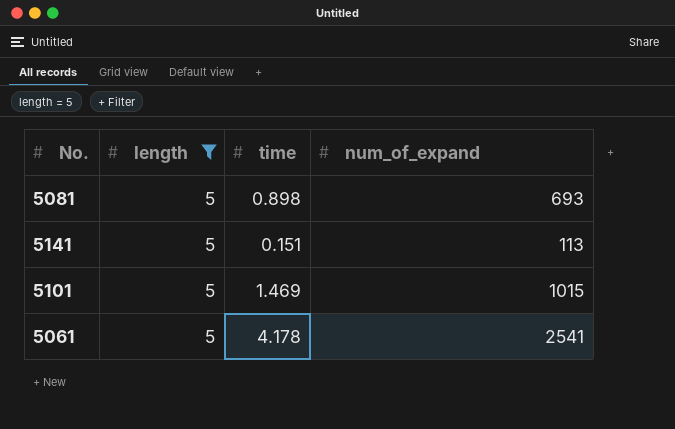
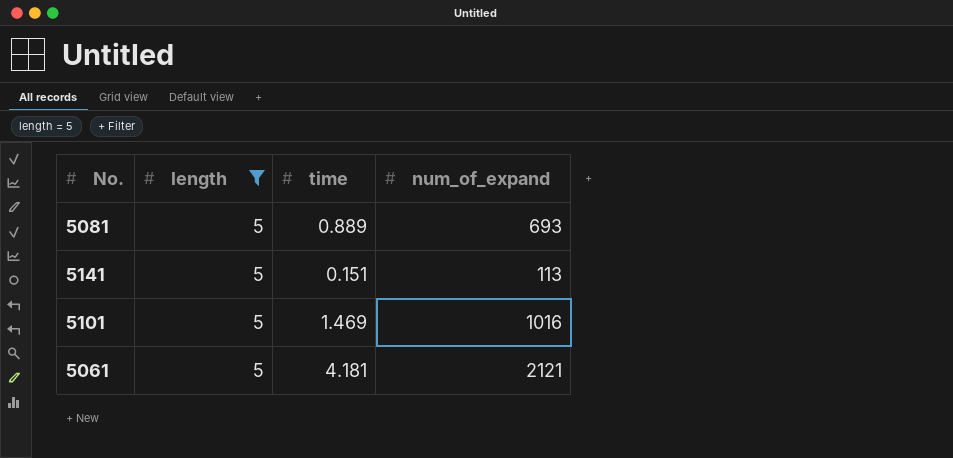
5081 | time: 0.898 -> 0.889
5101 | num_of_expand: 1015 -> 1016
5061 | time: 4.178 -> 4.181
5061 | num_of_expand: 2541 -> 2121

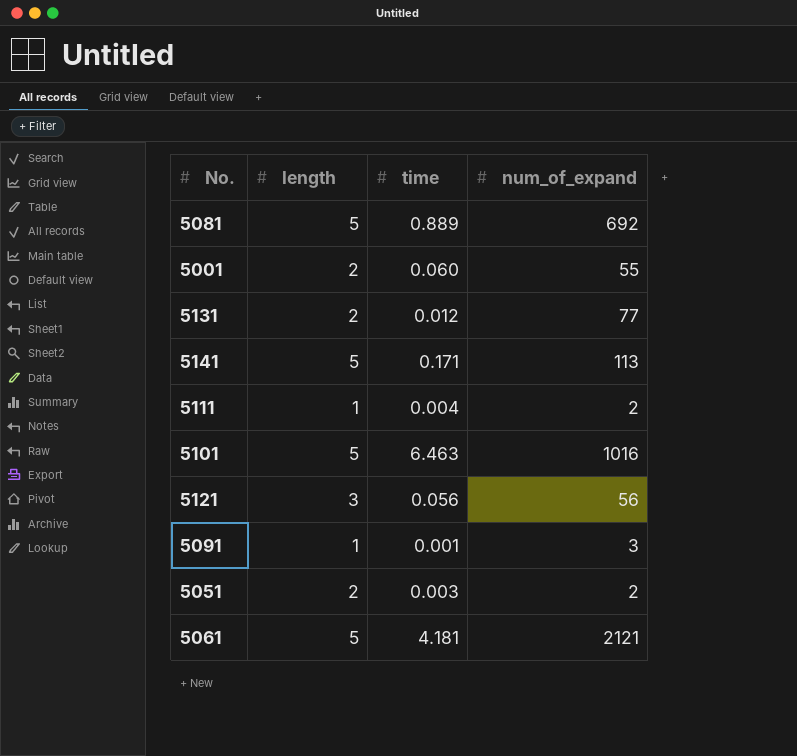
filter: length = 5 -> none
5081 | num_of_expand: 693 -> 692
5141 | time: 0.151 -> 0.171
5101 | time: 1.469 -> 6.463

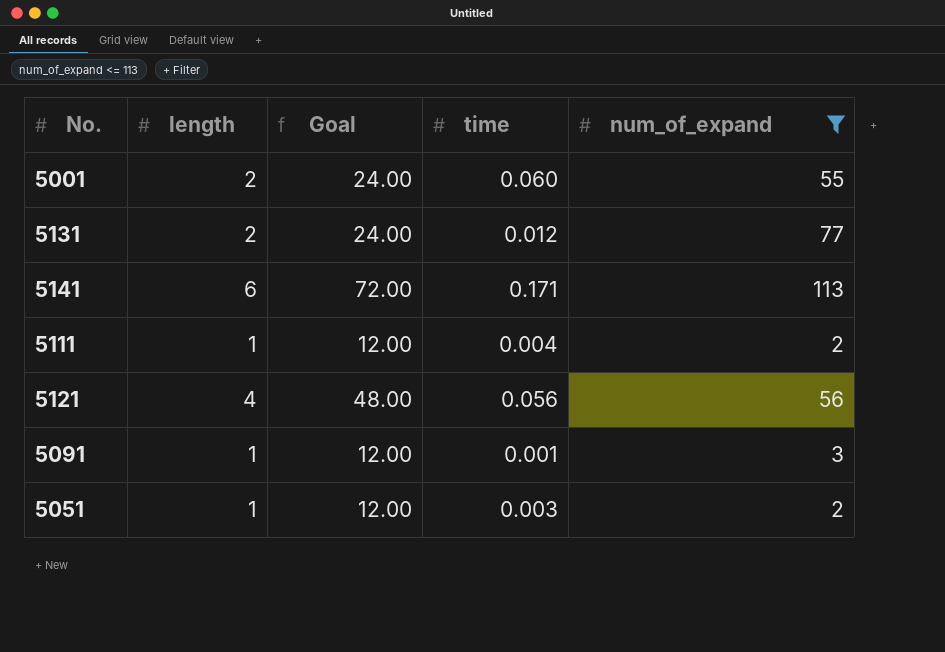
filter: none -> num_of_expand <= 113
column Goal | formula: none -> [length] * 12
5141 | length: 5 -> 6
5121 | length: 3 -> 4
5051 | length: 2 -> 1

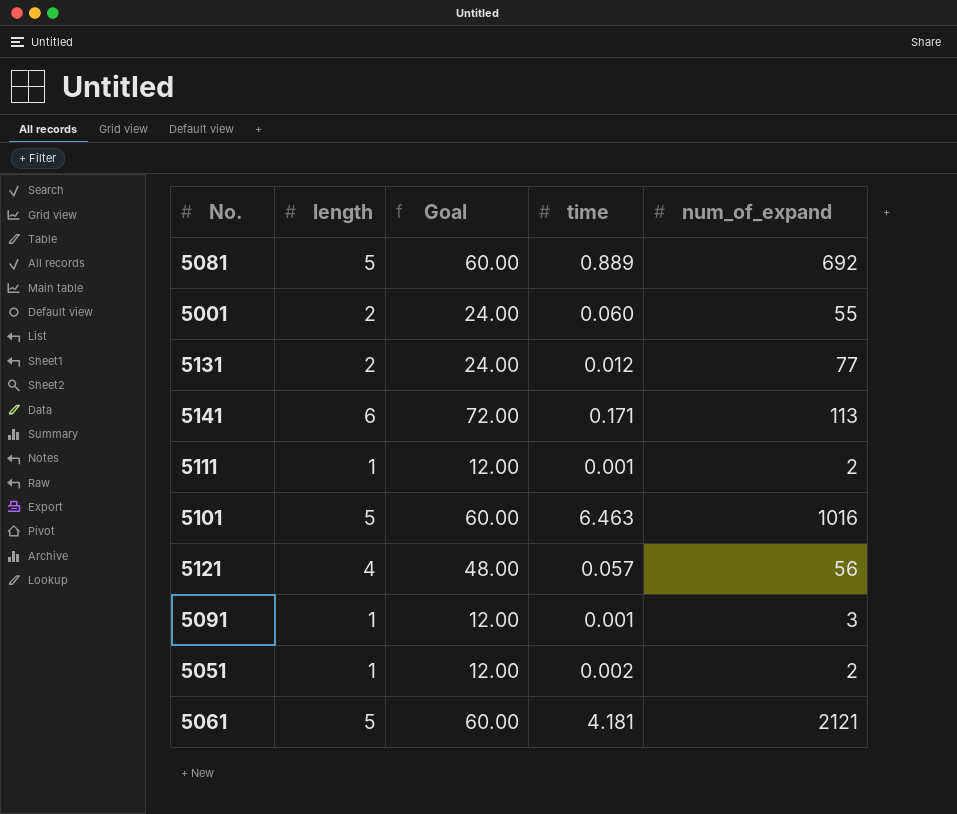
filter: num_of_expand <= 113 -> none
5111 | time: 0.004 -> 0.001
5121 | time: 0.056 -> 0.057
5051 | time: 0.003 -> 0.002

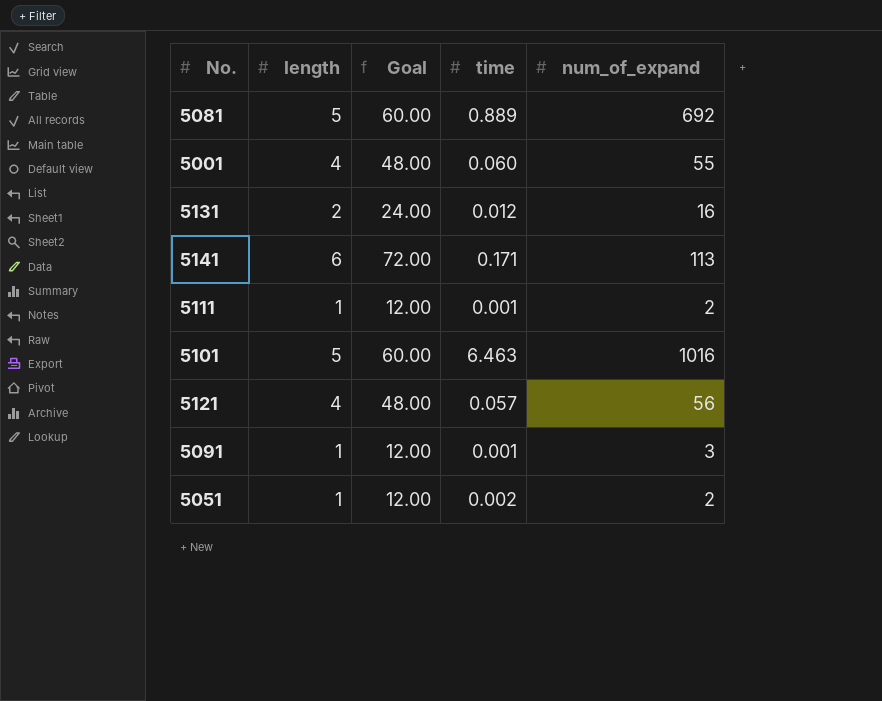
row 5061: 5 | 60.00 | 4.181 | 2121 -> none
5001 | length: 2 -> 4
5001 | Goal: 24.00 -> 48.00
5131 | num_of_expand: 77 -> 16

